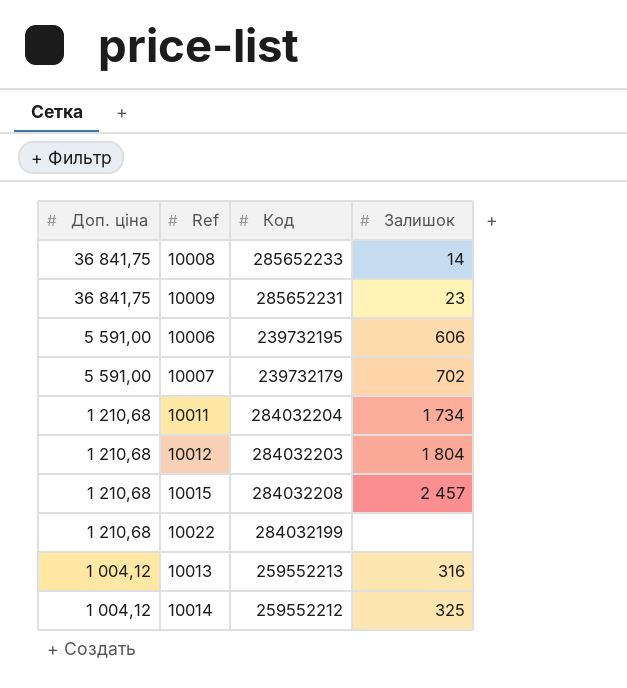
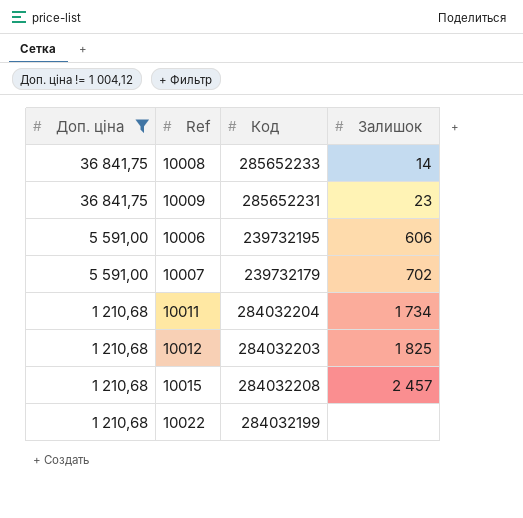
filter: none -> Доп. ціна != 1 004,12
10012 | Залишок: 1 804 -> 1 825

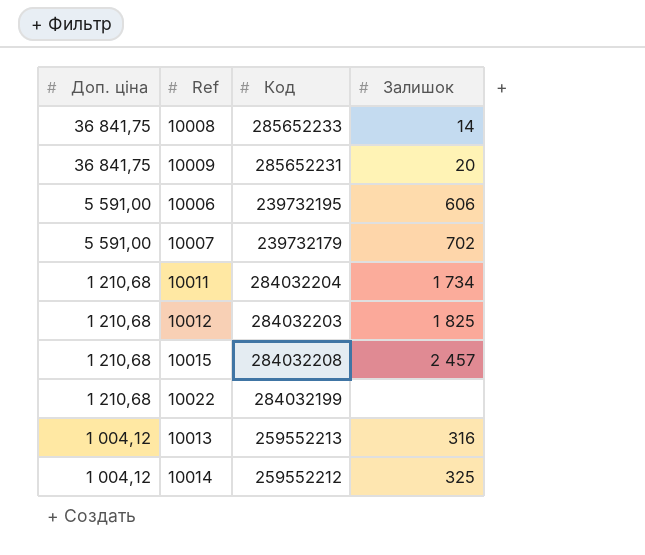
filter: Доп. ціна != 1 004,12 -> none
10009 | Залишок: 23 -> 20

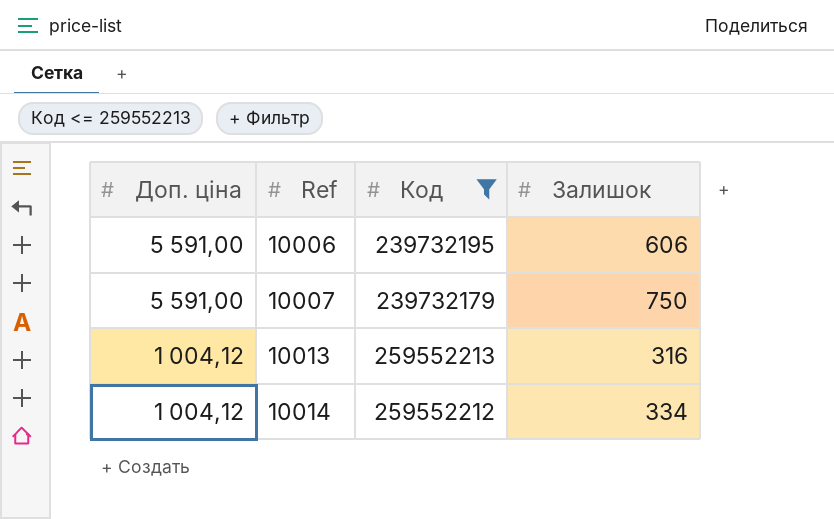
filter: none -> Код <= 259552213
10007 | Залишок: 702 -> 750
10014 | Залишок: 325 -> 334

